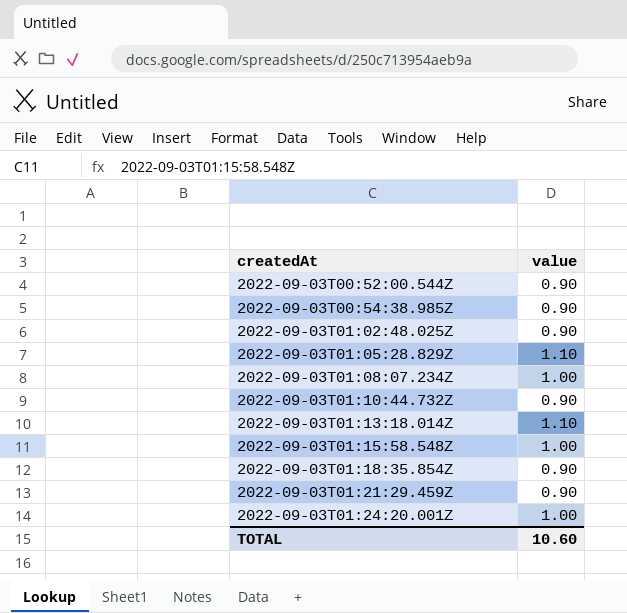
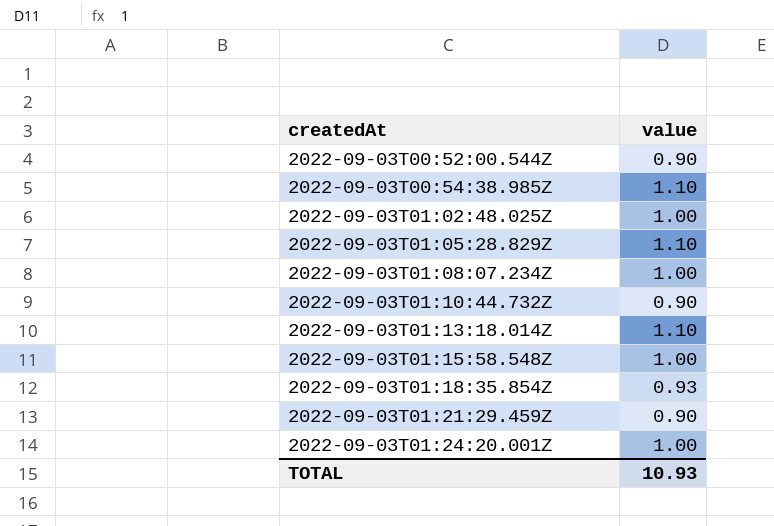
2022-09-03T00:54:38.985Z | value: 0.90 -> 1.10
2022-09-03T01:02:48.025Z | value: 0.90 -> 1.00
2022-09-03T01:18:35.854Z | value: 0.90 -> 0.93
TOTAL | value: 10.60 -> 10.93

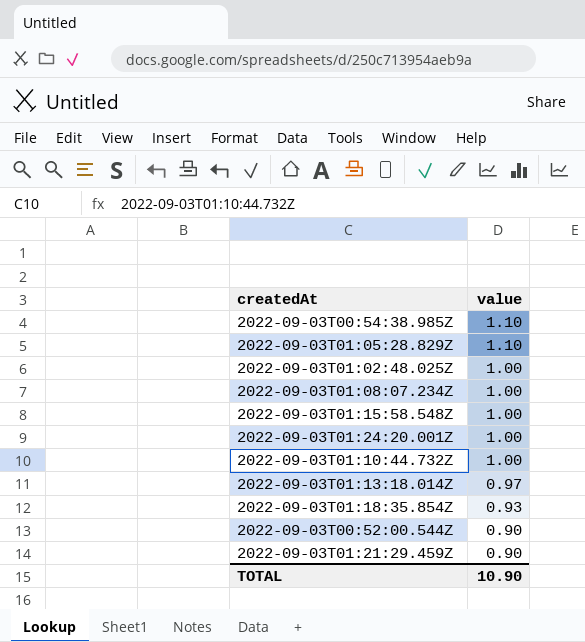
row order: createdAt ascending -> value descending
2022-09-03T01:10:44.732Z | value: 0.90 -> 1.00
2022-09-03T01:13:18.014Z | value: 1.10 -> 0.97
TOTAL | value: 10.93 -> 10.90

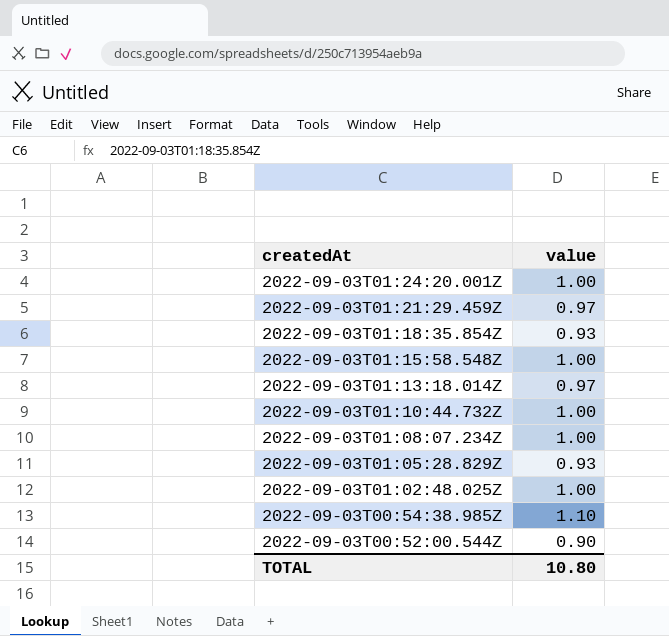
row order: value descending -> createdAt descending
2022-09-03T01:21:29.459Z | value: 0.90 -> 0.97
2022-09-03T01:05:28.829Z | value: 1.10 -> 0.93
TOTAL | value: 10.90 -> 10.80

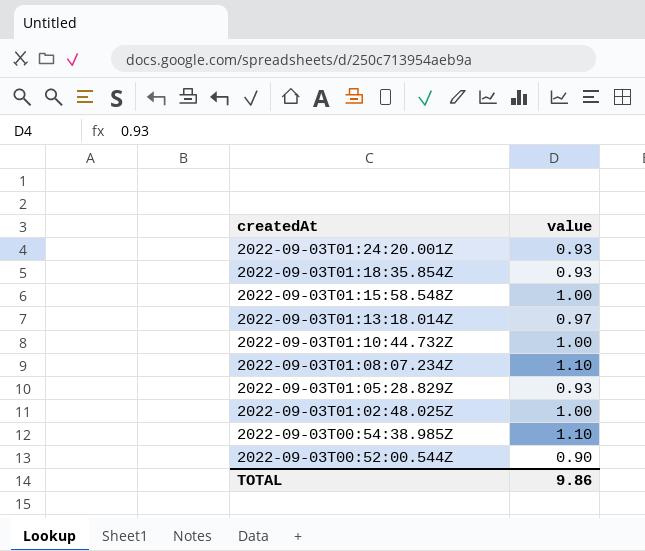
row 2022-09-03T01:21:29.459Z: 0.97 -> none
2022-09-03T01:24:20.001Z | value: 1.00 -> 0.93
2022-09-03T01:08:07.234Z | value: 1.00 -> 1.10
TOTAL | value: 10.80 -> 9.86

